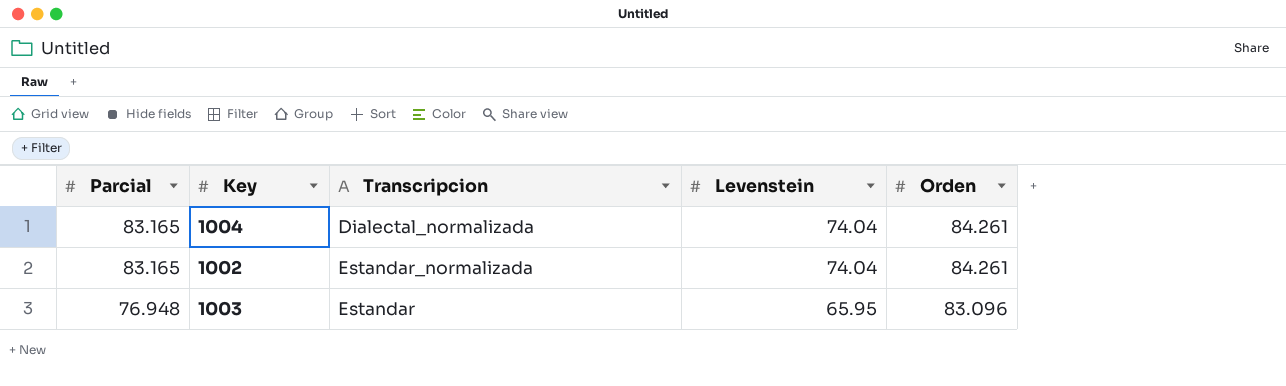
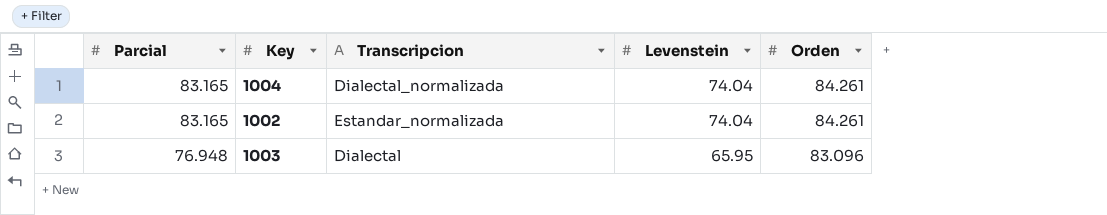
1003 | Transcripcion: Estandar -> Dialectal

